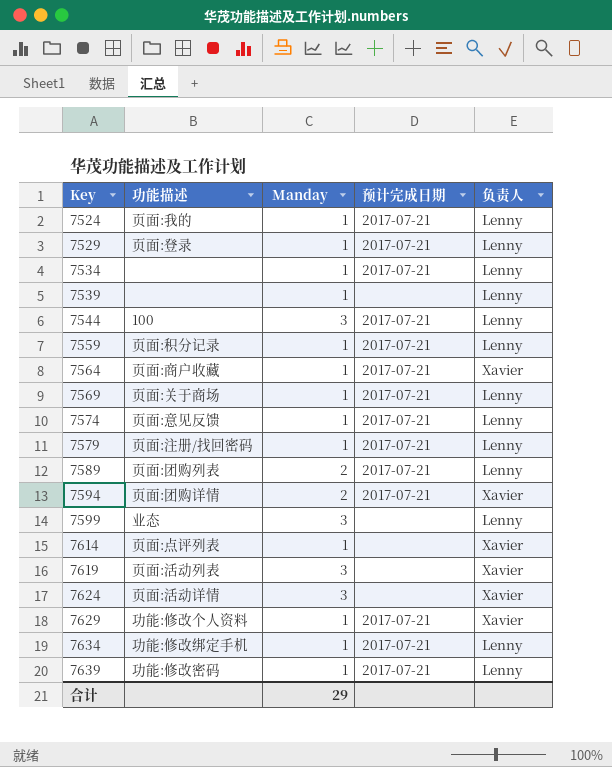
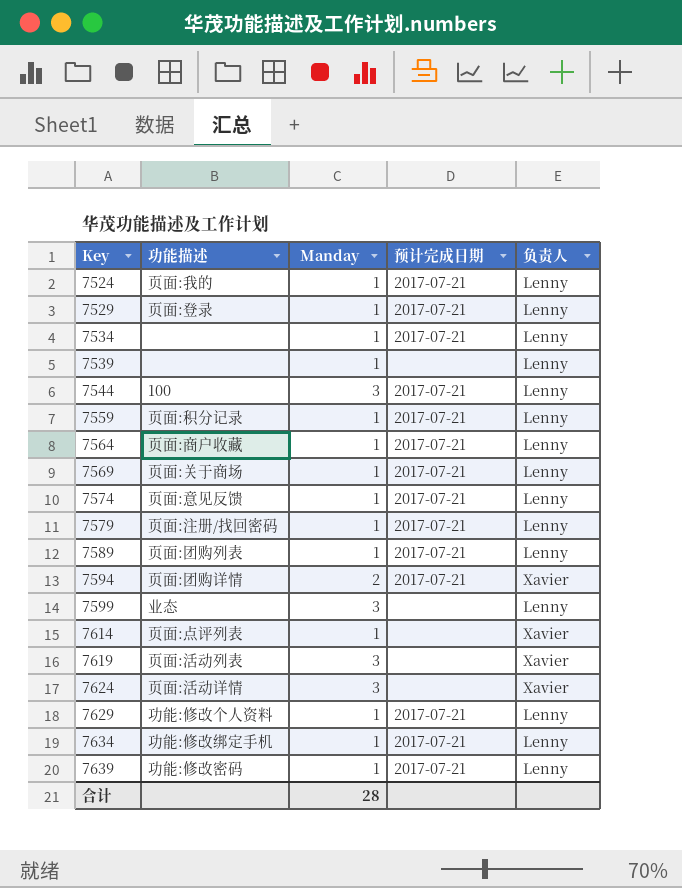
7564 | 负责人: Xavier -> Lenny
7589 | Manday: 2 -> 1
7629 | 负责人: Xavier -> Lenny
合计 | Manday: 29 -> 28

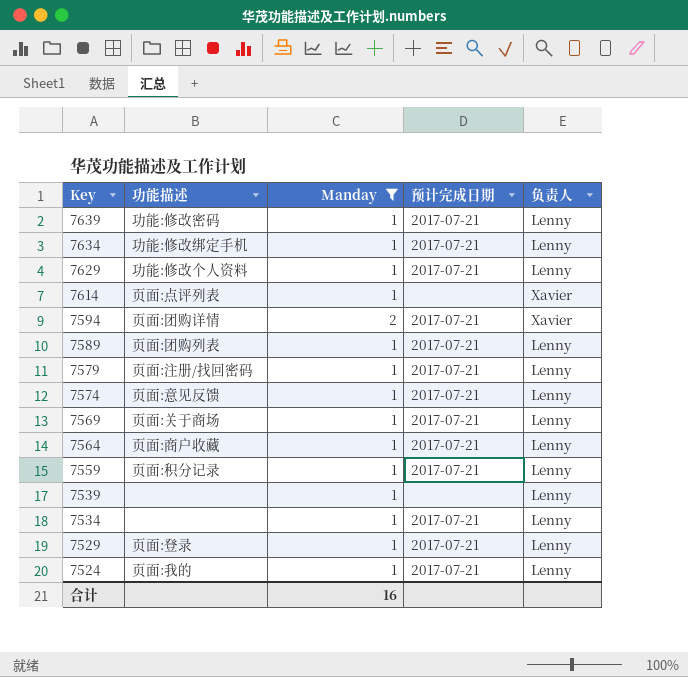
filter: none -> Manday != 3
row order: Key ascending -> Key descending
合计 | Manday: 28 -> 16

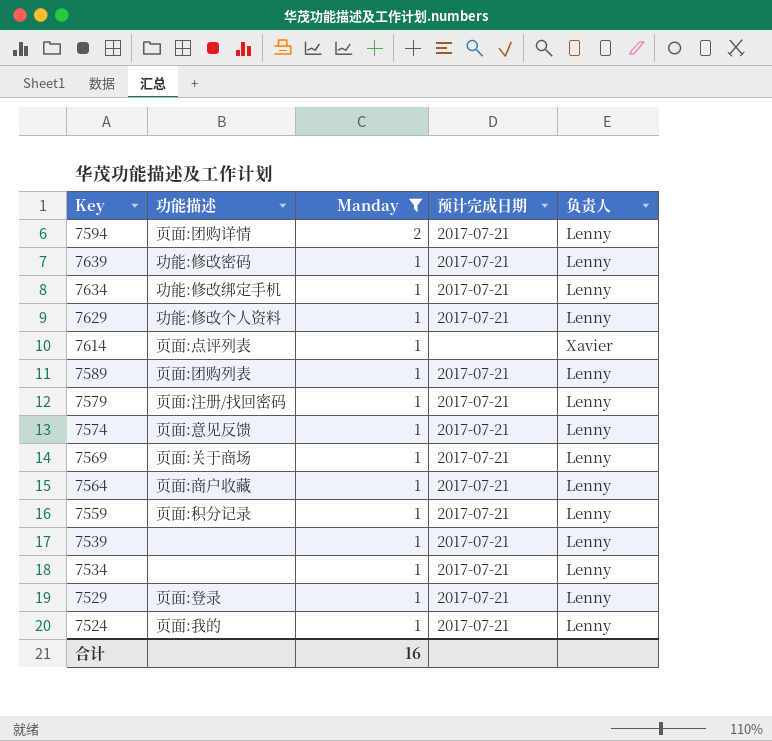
row order: Key descending -> Manday descending
7594 | 负责人: Xavier -> Lenny
7539 | 预计完成日期: none -> 2017-07-21

